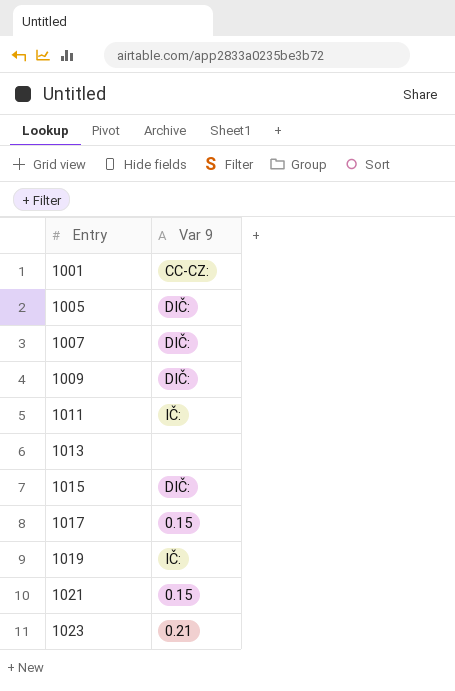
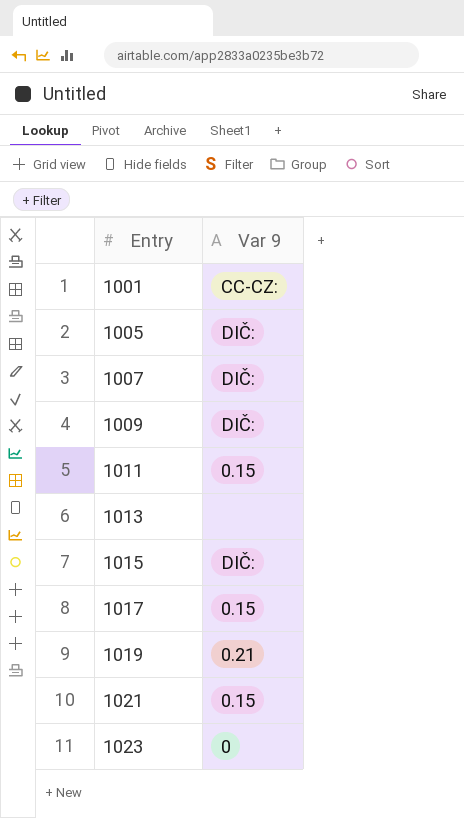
1011 | Var 9: IČ: -> 0.15
1019 | Var 9: IČ: -> 0.21
1023 | Var 9: 0.21 -> 0

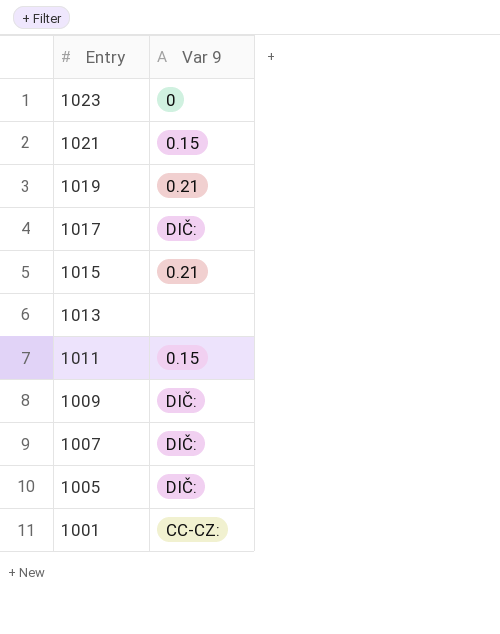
row order: Entry ascending -> Entry descending
1017 | Var 9: 0.15 -> DIČ:
1015 | Var 9: DIČ: -> 0.21

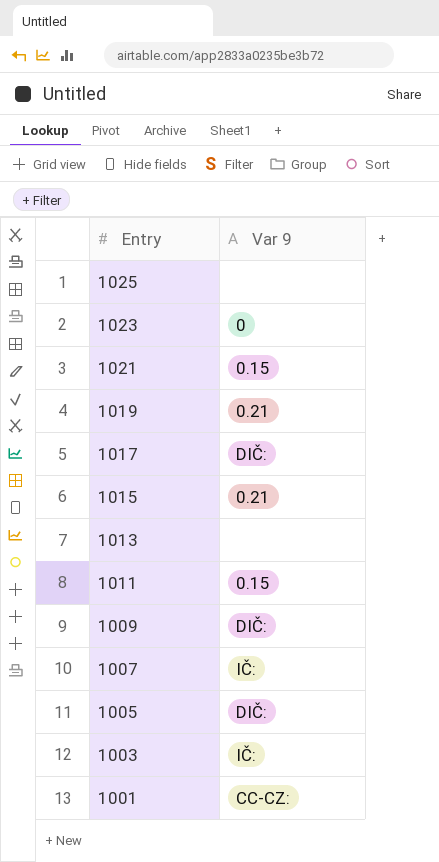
row 1025: none -> none
1007 | Var 9: DIČ: -> IČ:
row 1003: none -> IČ:

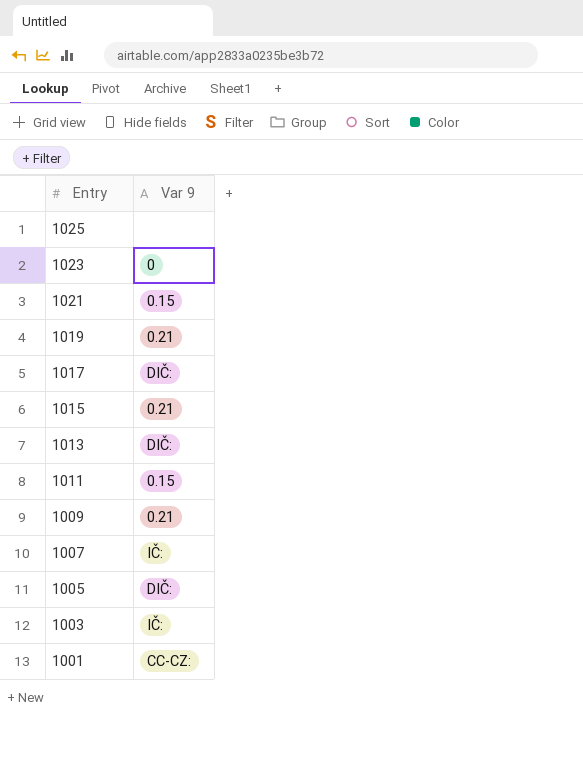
1013 | Var 9: none -> DIČ:
1009 | Var 9: DIČ: -> 0.21

